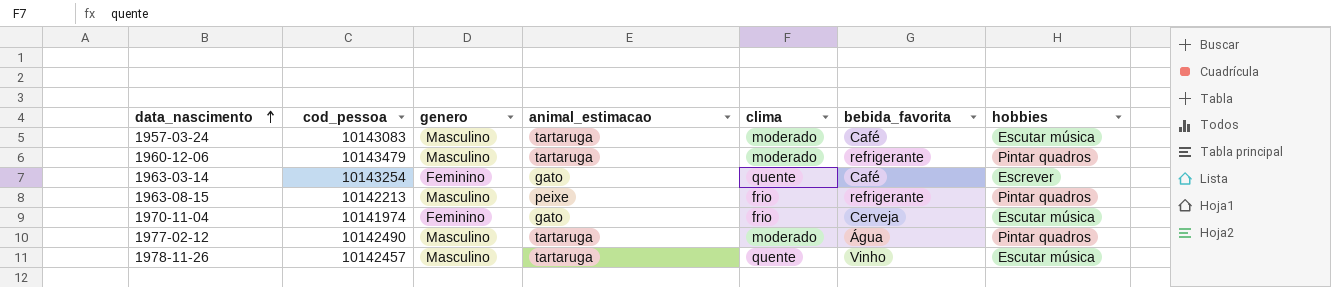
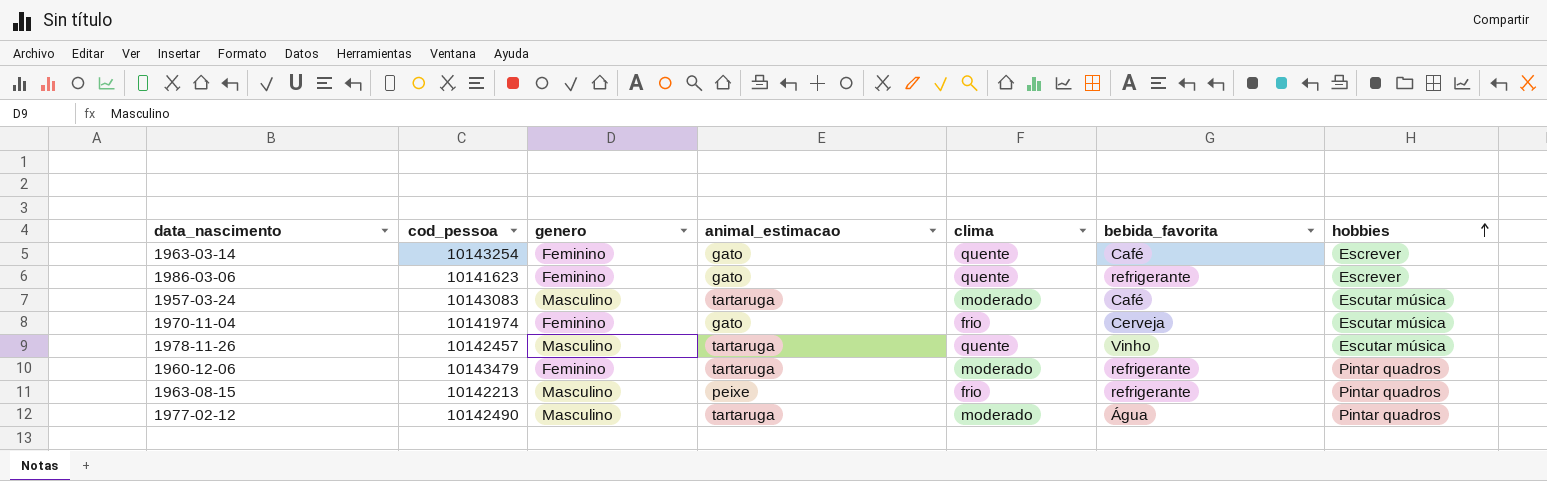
row order: data_nascimento ascending -> hobbies ascending
row 1986-03-06: none -> 10141623 | Feminino | gato | quente | refrigerante | Escrever
1960-12-06 | genero: Masculino -> Feminino

